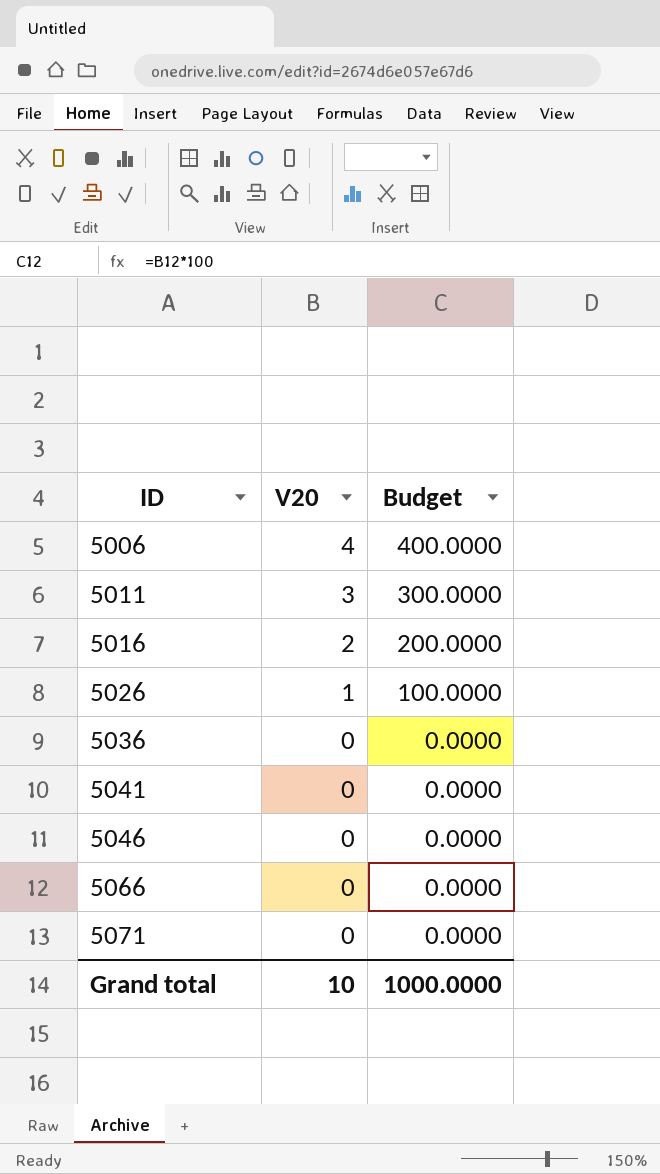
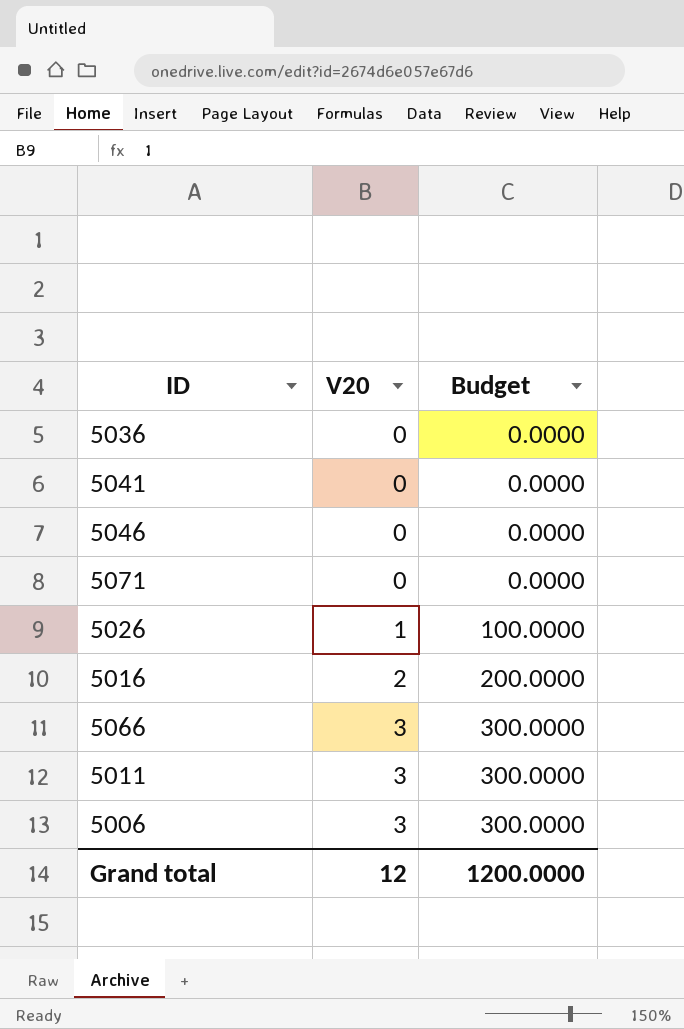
row order: ID ascending -> V20 ascending
5066 | V20: 0 -> 3
5066 | Budget: 0.0000 -> 300.0000
5006 | V20: 4 -> 3
5006 | Budget: 400.0000 -> 300.0000
Grand total | V20: 10 -> 12
Grand total | Budget: 1000.0000 -> 1200.0000

